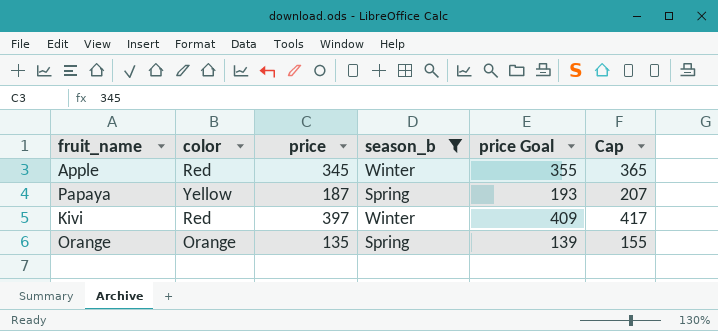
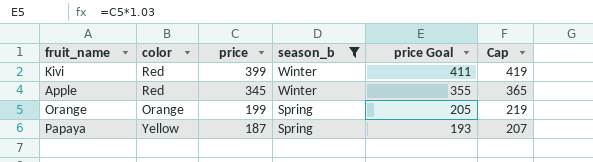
row order: none -> price descending
Kivi | price: 397 -> 399
Kivi | price Goal: 409 -> 411
Kivi | Cap: 417 -> 419
Orange | price: 135 -> 199
Orange | price Goal: 139 -> 205
Orange | Cap: 155 -> 219

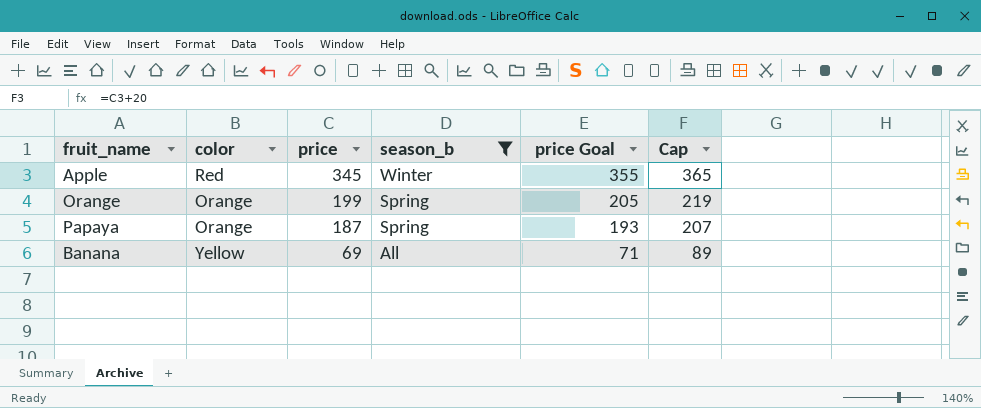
row Kivi: Red | 399 | Winter | 411 | 419 -> none
Papaya | color: Yellow -> Orange
row Banana: none -> Yellow | 69 | All | 71 | 89

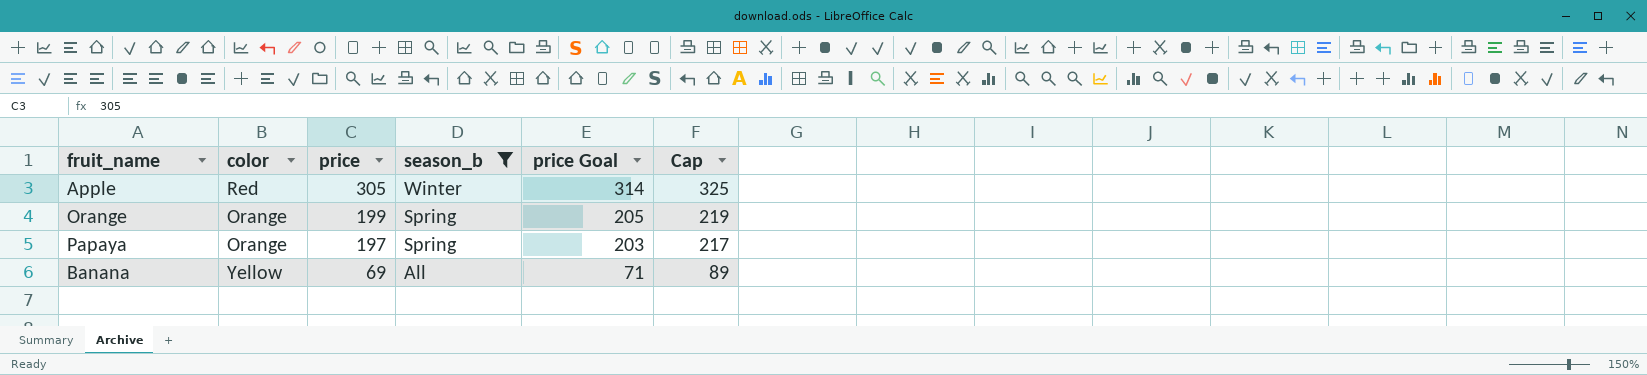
Apple | price: 345 -> 305
Apple | price Goal: 355 -> 314
Apple | Cap: 365 -> 325
Papaya | price: 187 -> 197
Papaya | price Goal: 193 -> 203
Papaya | Cap: 207 -> 217

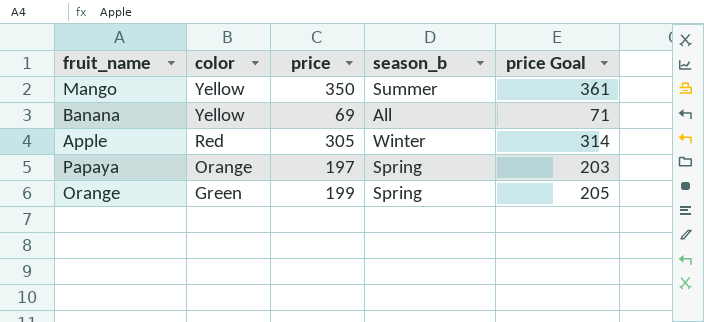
filter: season_b != Summer -> none
row order: price descending -> color descending
column Cap | formula: [price] + 20 -> none
Orange | color: Orange -> Green

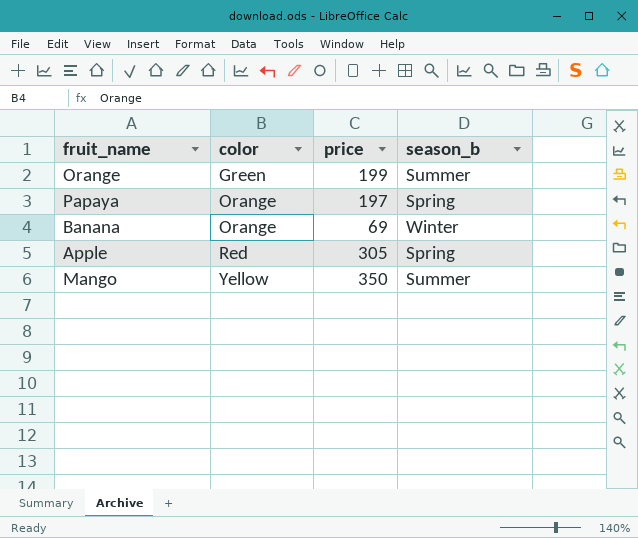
row order: color descending -> color ascending
column price Goal | formula: [price] * 1.03 -> none
Orange | season_b: Spring -> Summer
Banana | color: Yellow -> Orange
Banana | season_b: All -> Winter
Apple | season_b: Winter -> Spring

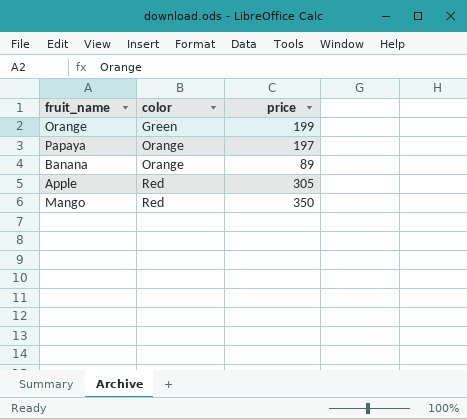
column season_b | position: 4 -> none
Banana | price: 69 -> 89
Mango | color: Yellow -> Red

